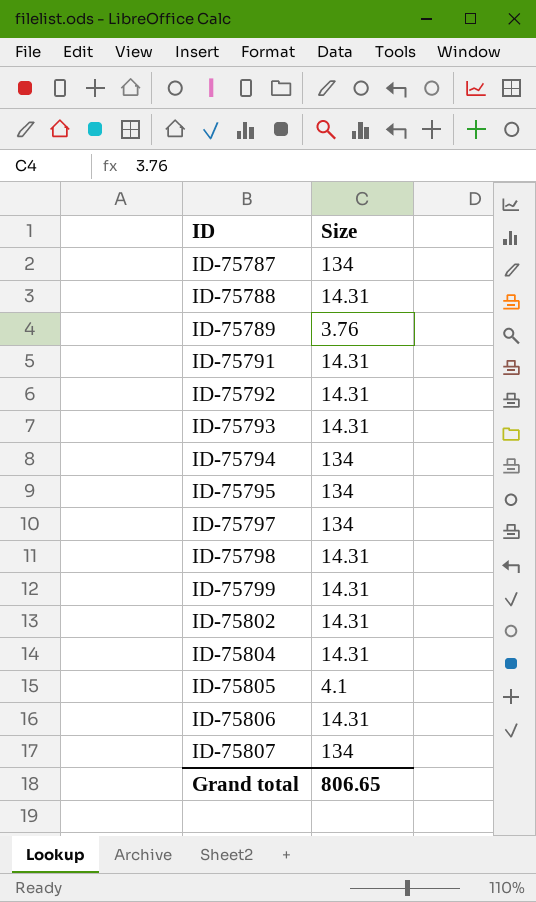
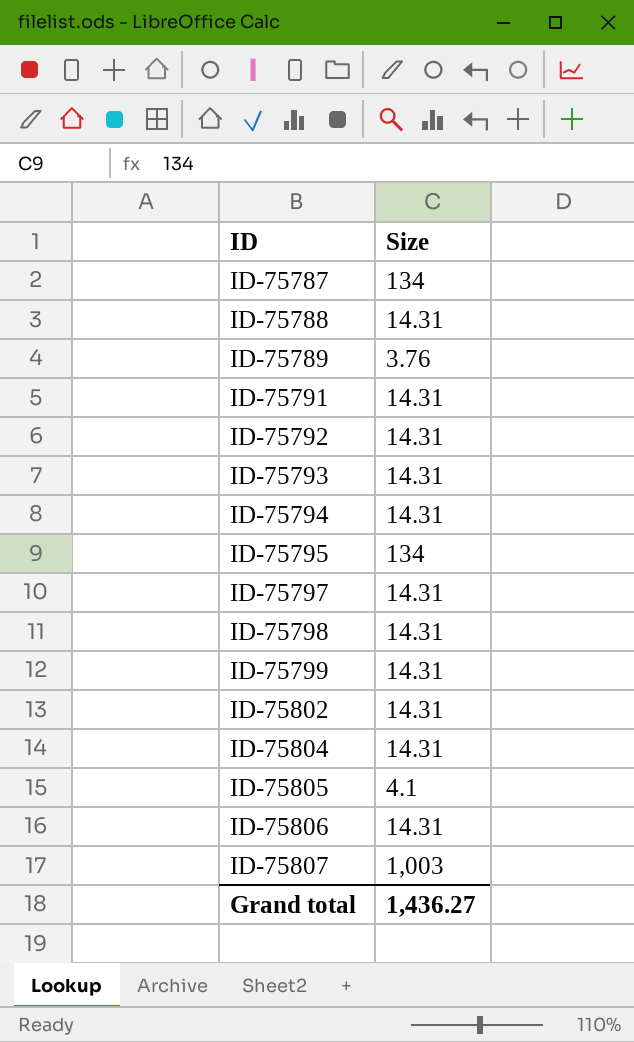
ID-75794 | Size: 134 -> 14.31
ID-75797 | Size: 134 -> 14.31
ID-75807 | Size: 134 -> 1,003
Grand total | Size: 806.65 -> 1,436.27

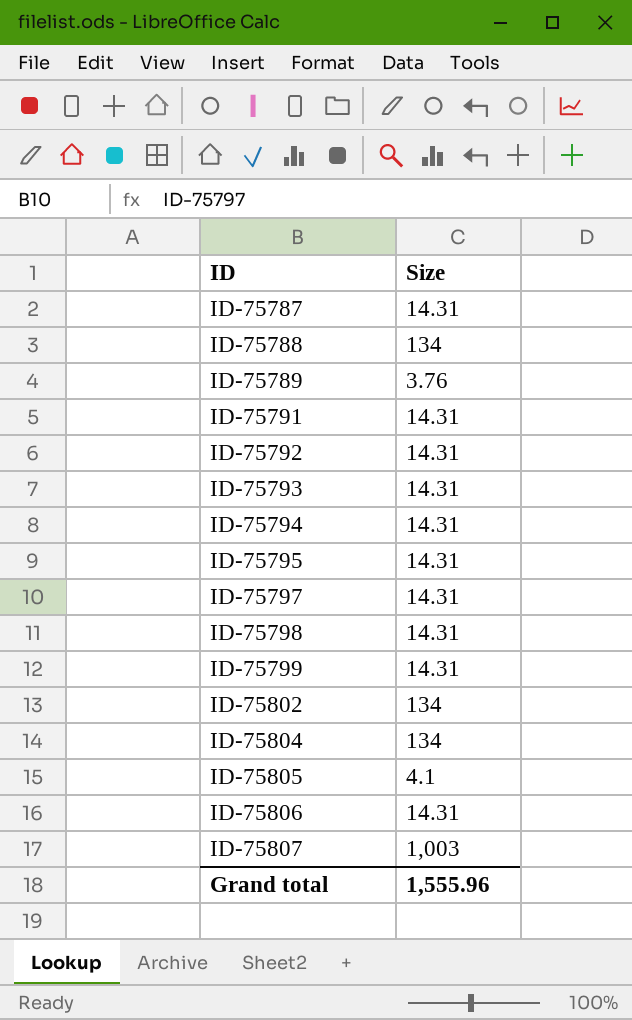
ID-75787 | Size: 134 -> 14.31
ID-75788 | Size: 14.31 -> 134
ID-75795 | Size: 134 -> 14.31
ID-75802 | Size: 14.31 -> 134
ID-75804 | Size: 14.31 -> 134
Grand total | Size: 1,436.27 -> 1,555.96

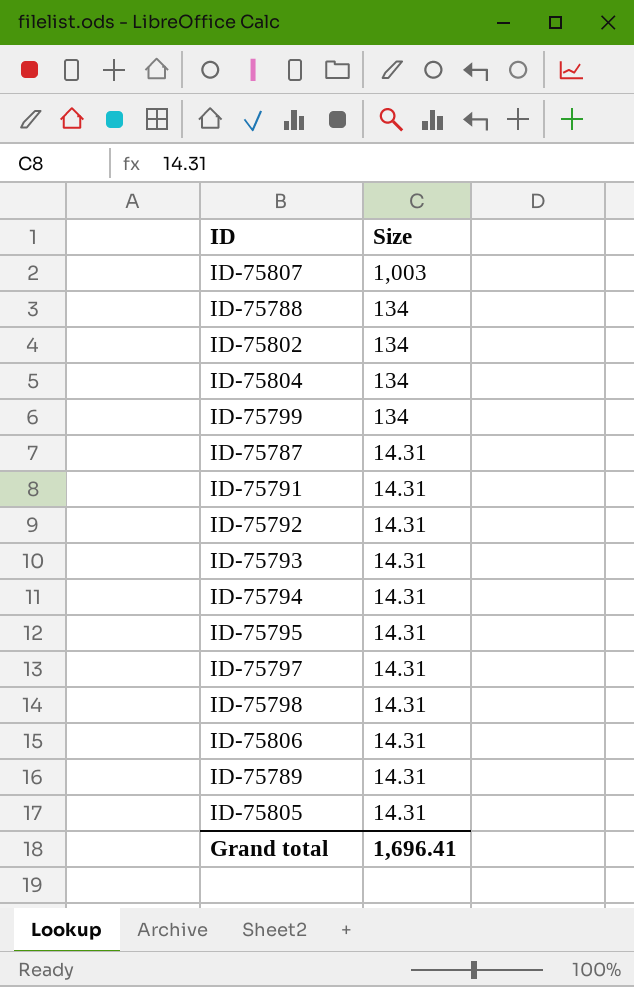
row order: ID ascending -> Size descending
ID-75799 | Size: 14.31 -> 134
ID-75789 | Size: 3.76 -> 14.31
ID-75805 | Size: 4.1 -> 14.31
Grand total | Size: 1,555.96 -> 1,696.41

